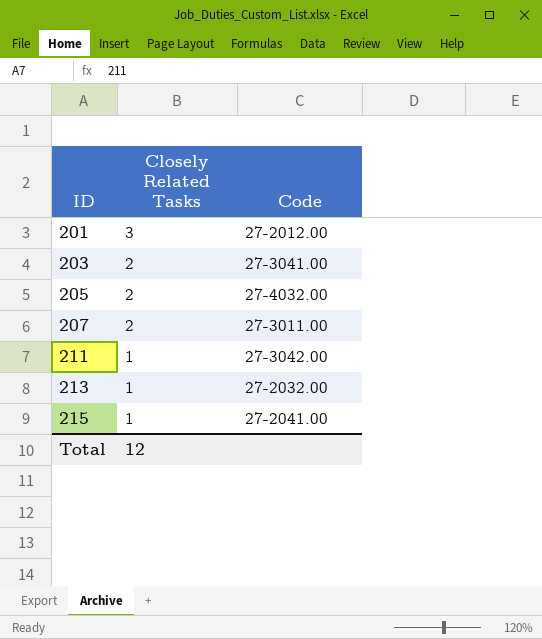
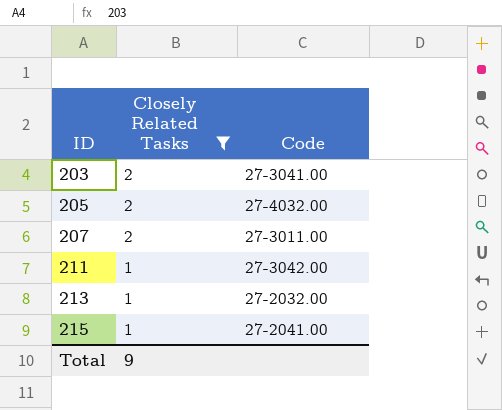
filter: none -> Closely Related Tasks != 3
Total | Closely Related Tasks: 12 -> 9

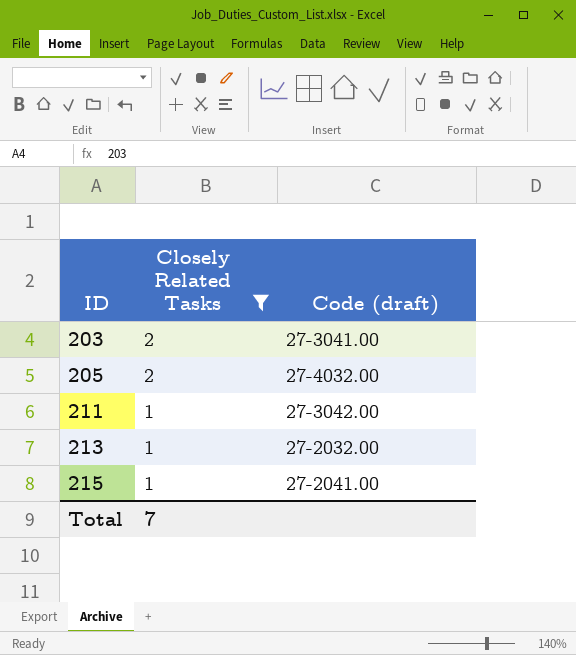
column name: Code -> Code (draft)
row 207: 2 | 27-3011.00 -> none
Total | Closely Related Tasks: 9 -> 7

